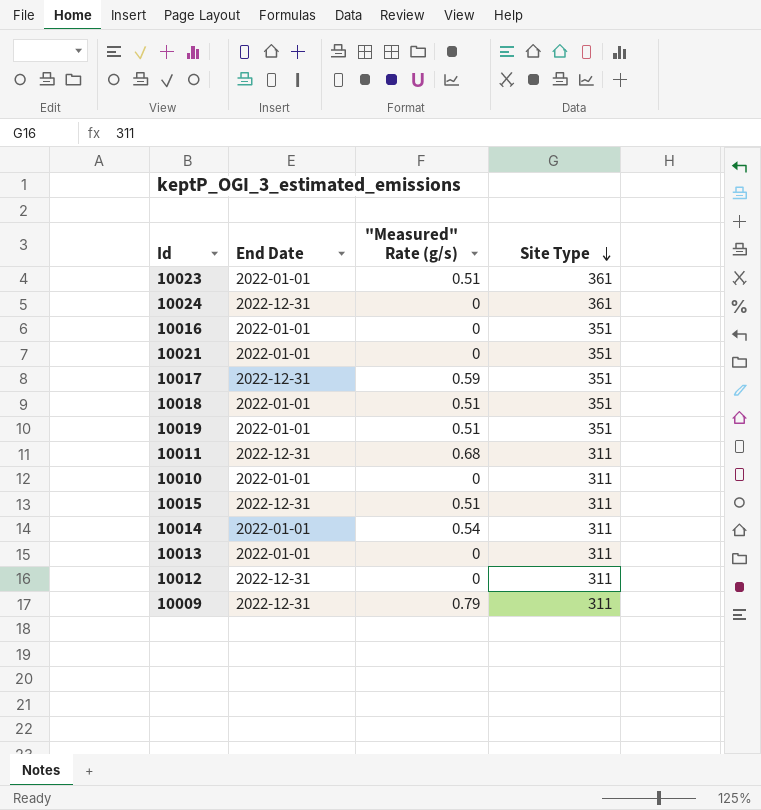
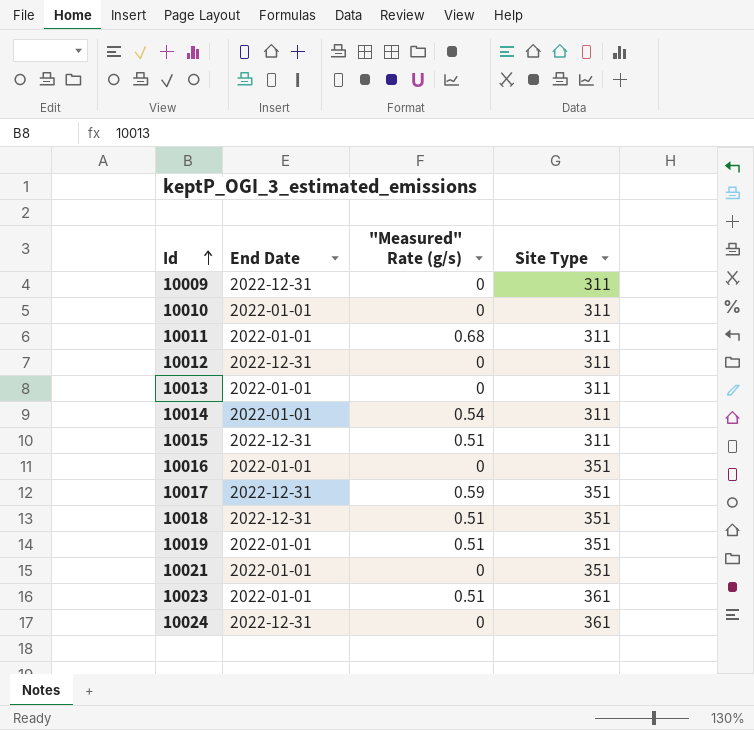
row order: Site Type descending -> Id ascending
10009 | "Measured" Rate (g/s): 0.79 -> 0
10011 | End Date: 2022-12-31 -> 2022-01-01
10018 | End Date: 2022-01-01 -> 2022-12-31

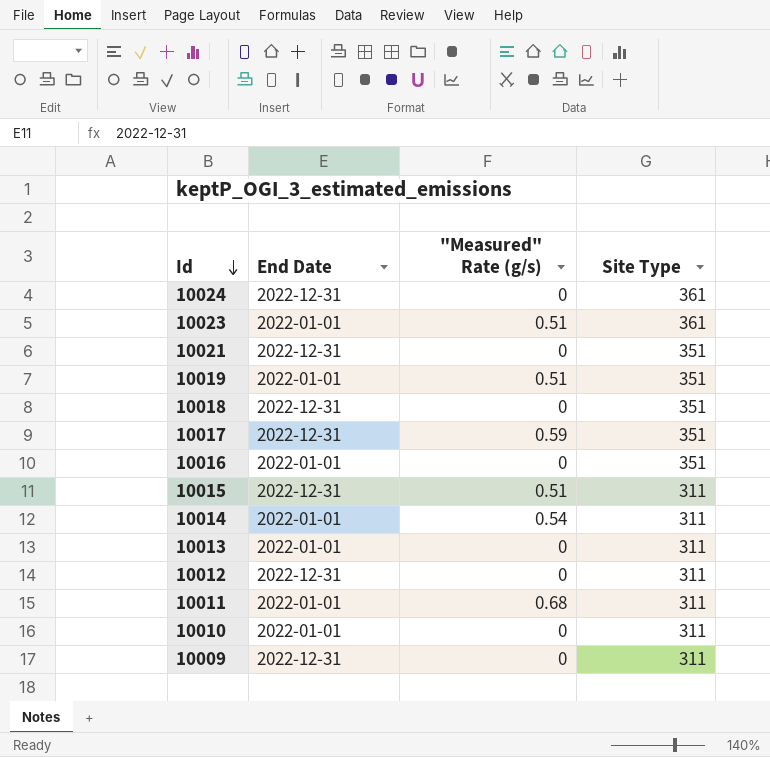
row order: Id ascending -> Id descending
10021 | End Date: 2022-01-01 -> 2022-12-31
10018 | "Measured" Rate (g/s): 0.51 -> 0

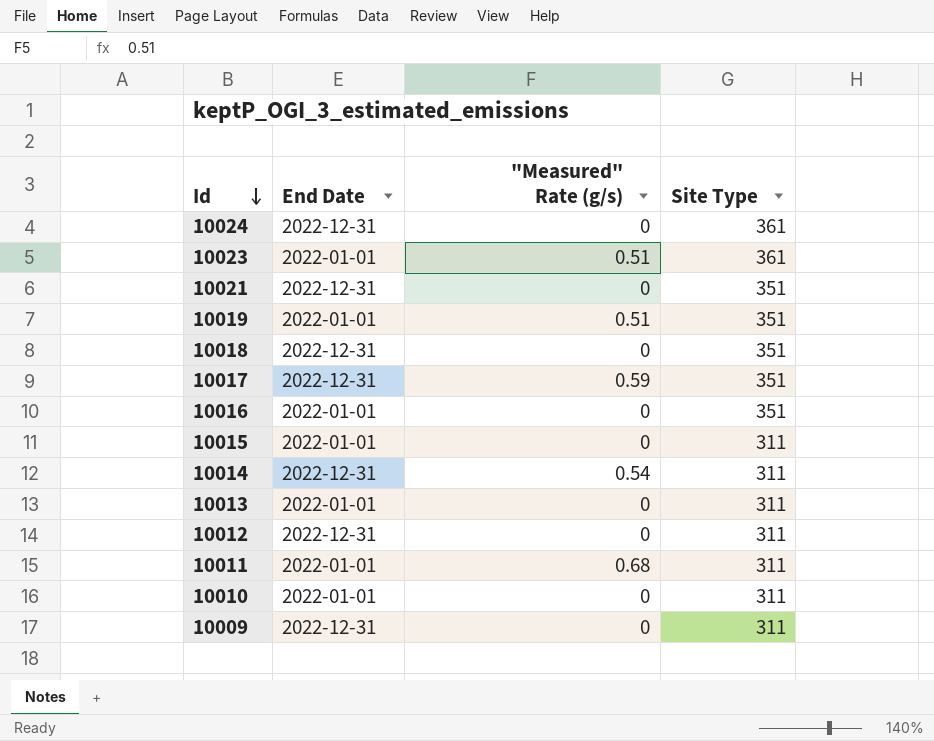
10015 | End Date: 2022-12-31 -> 2022-01-01
10015 | "Measured" Rate (g/s): 0.51 -> 0
10014 | End Date: 2022-01-01 -> 2022-12-31

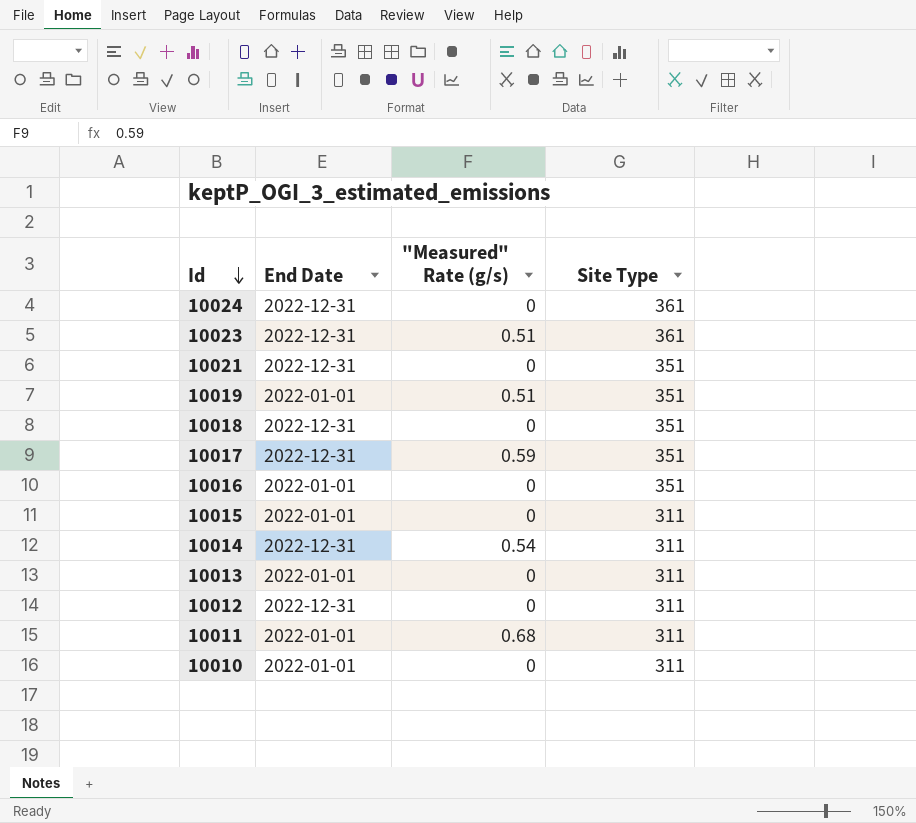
row 10009: 2022-12-31 | 0 | 311 -> none
10023 | End Date: 2022-01-01 -> 2022-12-31

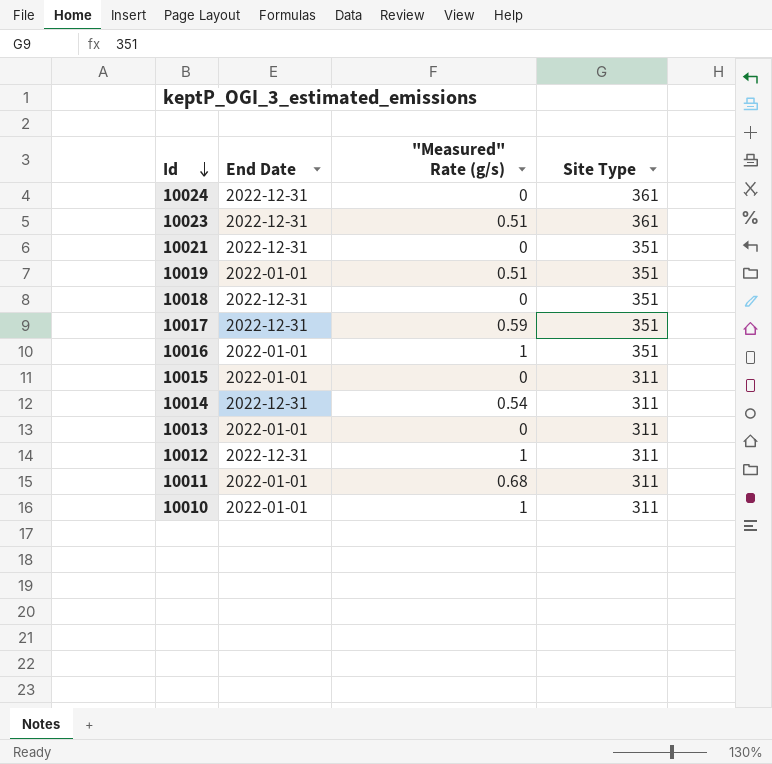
10016 | "Measured" Rate (g/s): 0 -> 1
10012 | "Measured" Rate (g/s): 0 -> 1
10010 | "Measured" Rate (g/s): 0 -> 1

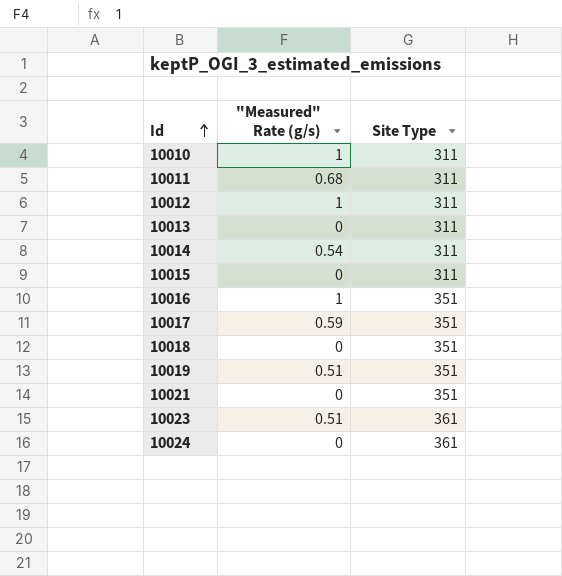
row order: Id descending -> Id ascending
column End Date | position: 2 -> none

